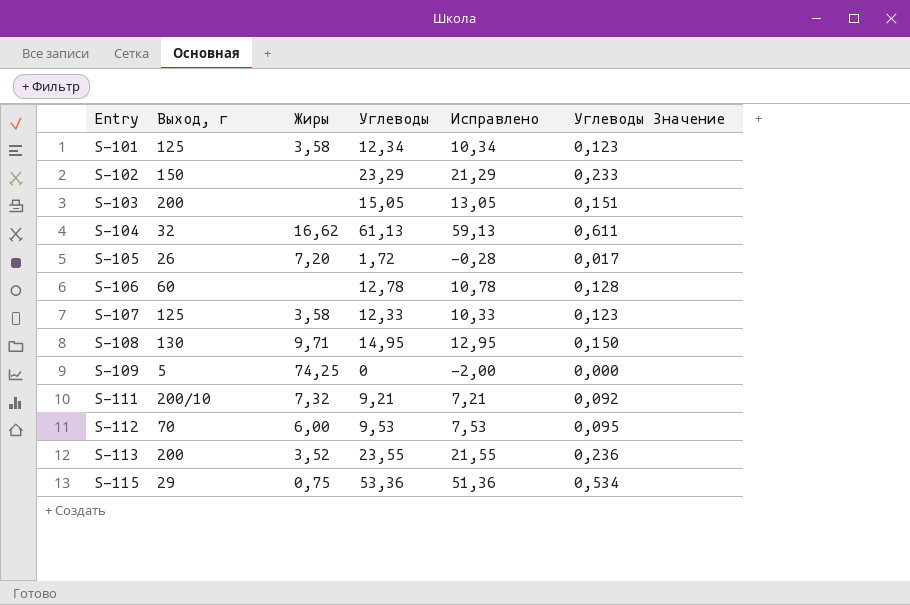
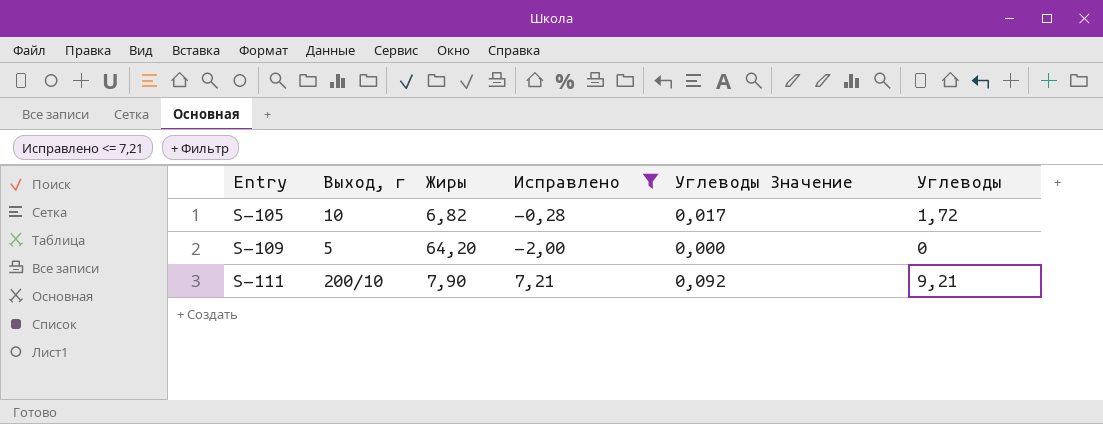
filter: none -> Исправлено <= 7,21
column Углеводы | position: 4 -> 6
S-105 | Выход, г: 26 -> 10
S-105 | Жиры: 7,20 -> 6,82
S-109 | Жиры: 74,25 -> 64,20
S-111 | Жиры: 7,32 -> 7,90

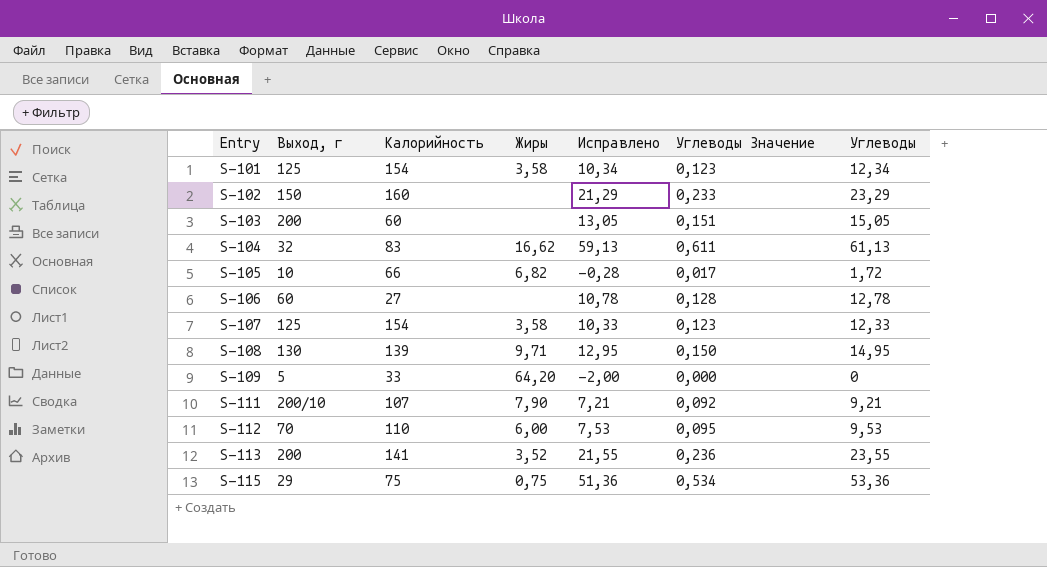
filter: Исправлено <= 7,21 -> none
column Калорийность | position: none -> 3

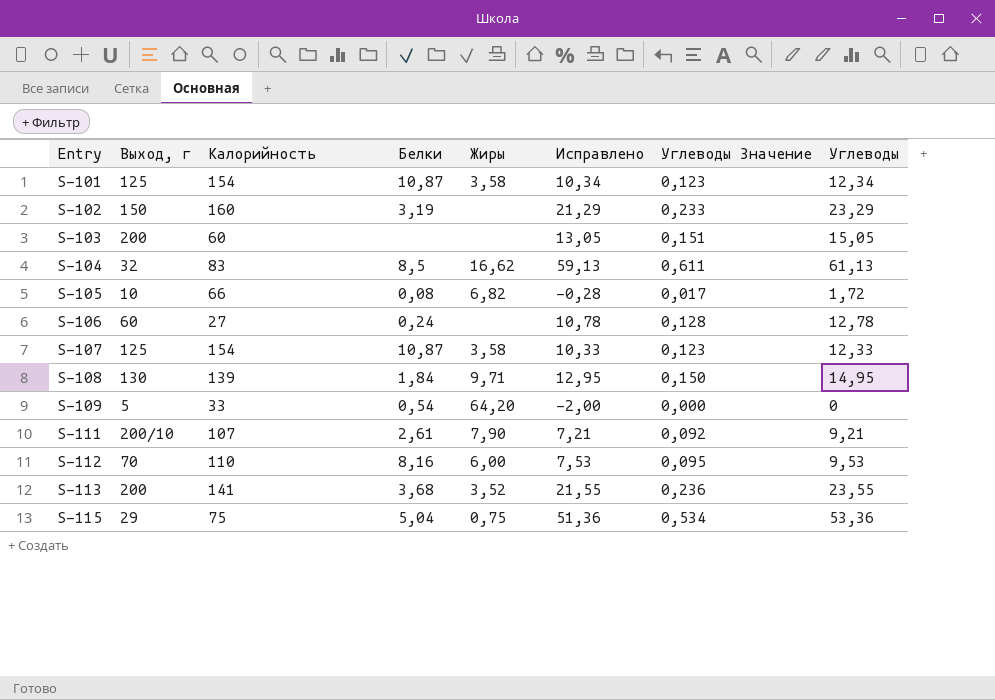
column Белки | position: none -> 4

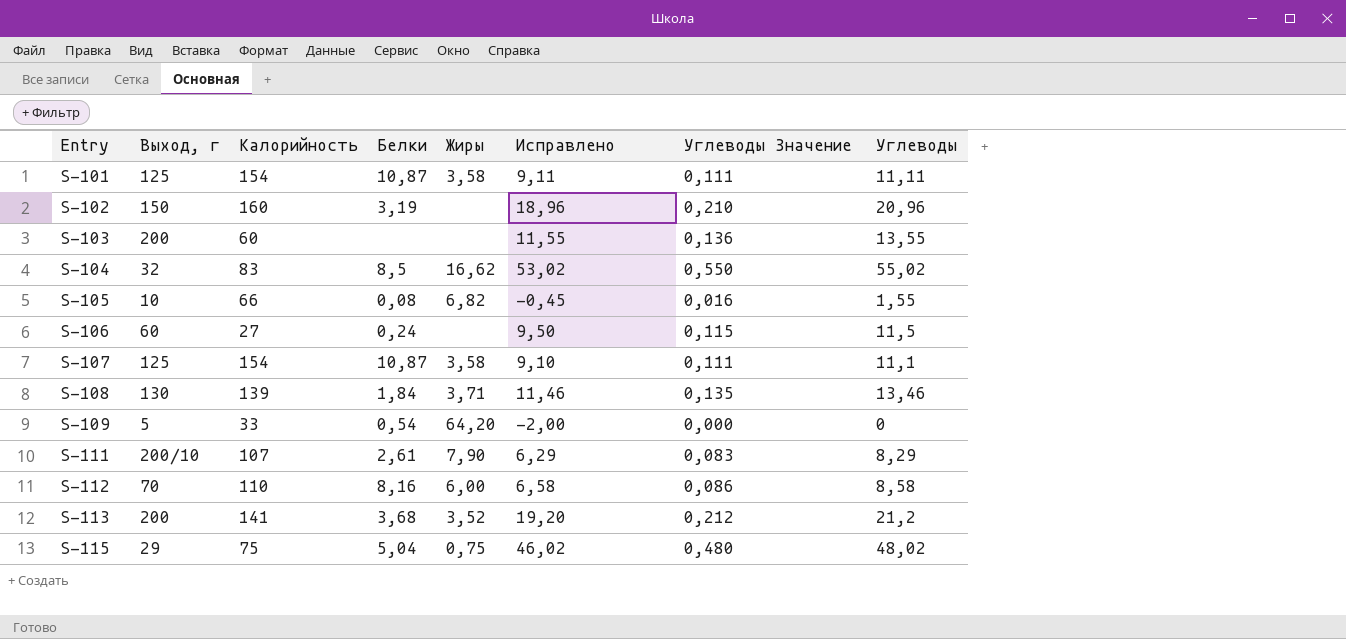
S-101 | Исправлено: 10,34 -> 9,11
S-101 | Углеводы Значение: 0,123 -> 0,111
S-101 | Углеводы: 12,34 -> 11,11
S-102 | Исправлено: 21,29 -> 18,96
S-102 | Углеводы Значение: 0,233 -> 0,210
S-102 | Углеводы: 23,29 -> 20,96
S-103 | Исправлено: 13,05 -> 11,55
S-103 | Углеводы Значение: 0,151 -> 0,136
S-103 | Углеводы: 15,05 -> 13,55
S-104 | Исправлено: 59,13 -> 53,02
S-104 | Углеводы Значение: 0,611 -> 0,550
S-104 | Углеводы: 61,13 -> 55,02
S-105 | Исправлено: -0,28 -> -0,45
S-105 | Углеводы Значение: 0,017 -> 0,016
S-105 | Углеводы: 1,72 -> 1,55
S-106 | Исправлено: 10,78 -> 9,50
S-106 | Углеводы Значение: 0,128 -> 0,115
S-106 | Углеводы: 12,78 -> 11,5
S-107 | Исправлено: 10,33 -> 9,10
S-107 | Углеводы Значение: 0,123 -> 0,111
S-107 | Углеводы: 12,33 -> 11,1
S-108 | Жиры: 9,71 -> 3,71
S-108 | Исправлено: 12,95 -> 11,46
S-108 | Углеводы Значение: 0,150 -> 0,135
S-108 | Углеводы: 14,95 -> 13,46
S-111 | Исправлено: 7,21 -> 6,29
S-111 | Углеводы Значение: 0,092 -> 0,083
S-111 | Углеводы: 9,21 -> 8,29
S-112 | Исправлено: 7,53 -> 6,58
S-112 | Углеводы Значение: 0,095 -> 0,086
S-112 | Углеводы: 9,53 -> 8,58
S-113 | Исправлено: 21,55 -> 19,20
S-113 | Углеводы Значение: 0,236 -> 0,212
S-113 | Углеводы: 23,55 -> 21,2
S-115 | Исправлено: 51,36 -> 46,02
S-115 | Углеводы Значение: 0,534 -> 0,480
S-115 | Углеводы: 53,36 -> 48,02

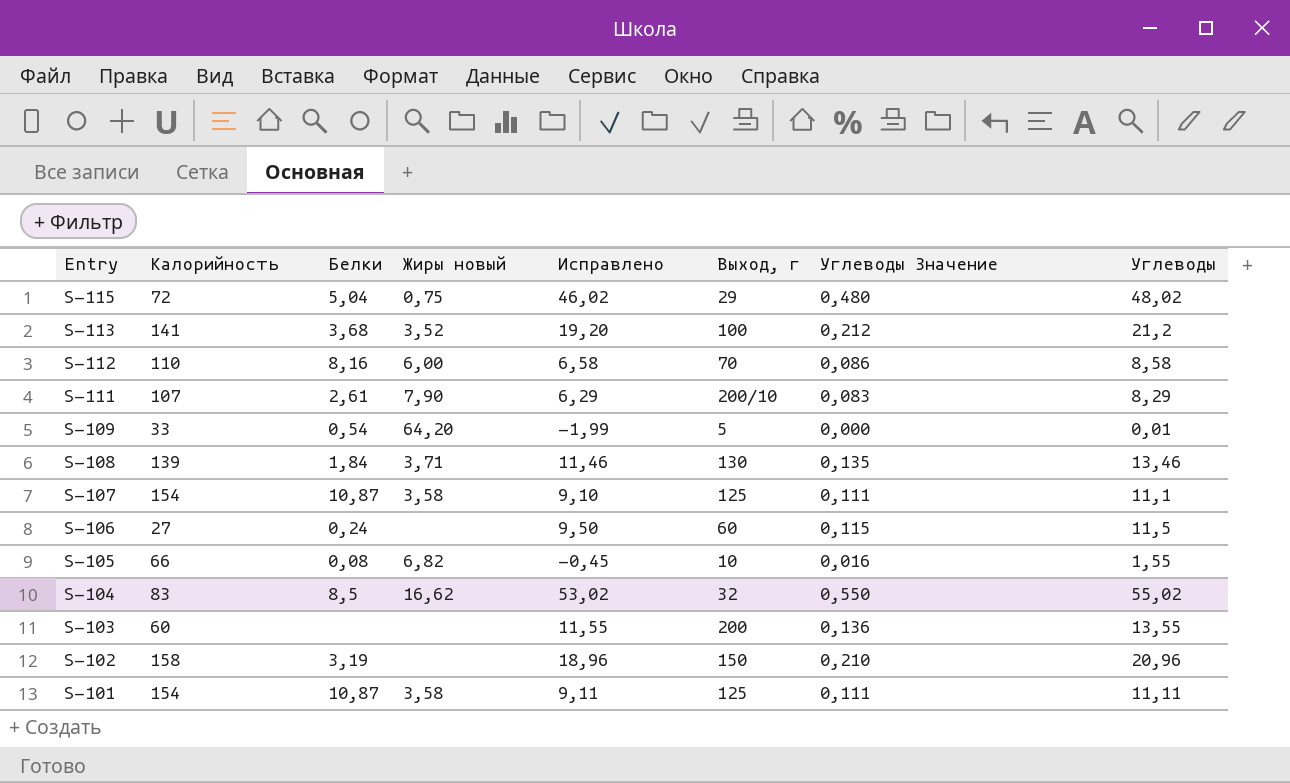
row order: Entry ascending -> Entry descending
column name: Жиры -> Жиры новый
column Выход, г | position: 2 -> 6
S-115 | Калорийность: 75 -> 72
S-113 | Выход, г: 200 -> 100
S-109 | Исправлено: -2,00 -> -1,99
S-109 | Углеводы: 0 -> 0,01
S-102 | Калорийность: 160 -> 158

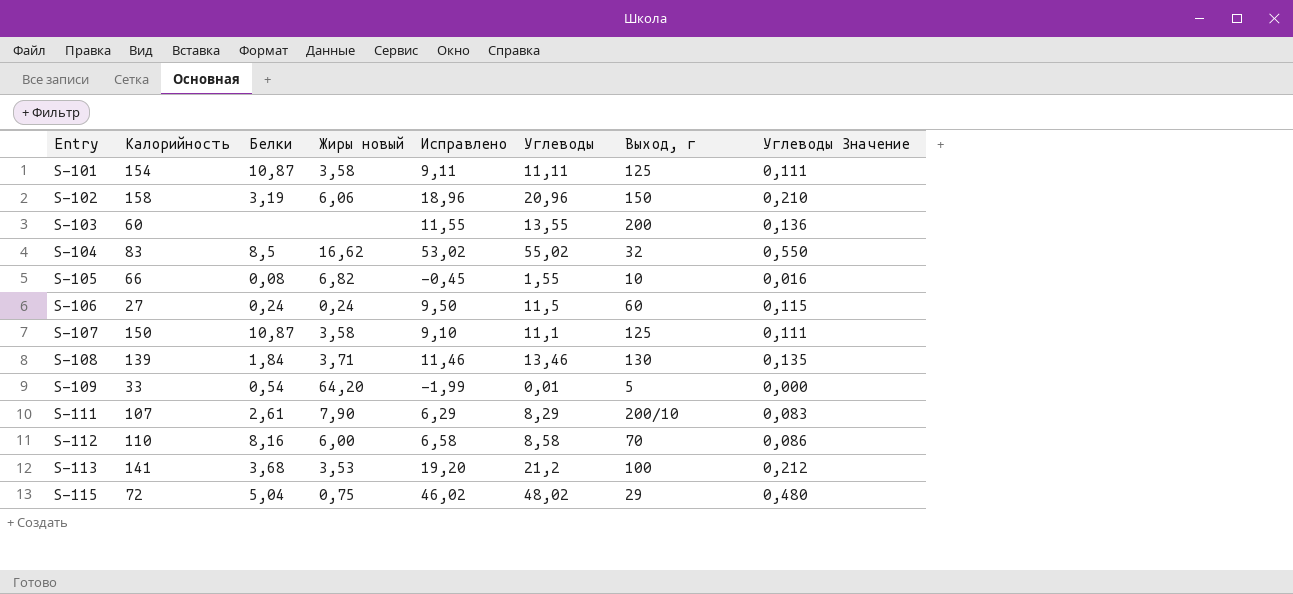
row order: Entry descending -> Entry ascending
column Углеводы | position: 8 -> 6
S-102 | Жиры новый: none -> 6,06
S-106 | Жиры новый: none -> 0,24
S-107 | Калорийность: 154 -> 150
S-113 | Жиры новый: 3,52 -> 3,53

